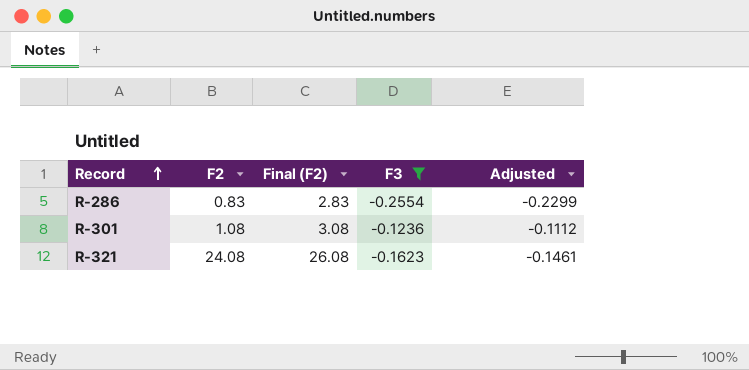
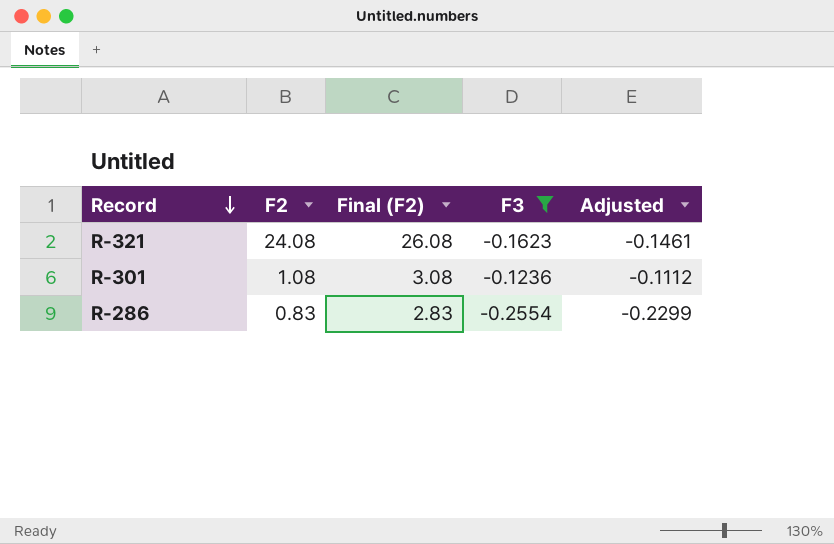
row order: Record ascending -> Record descending

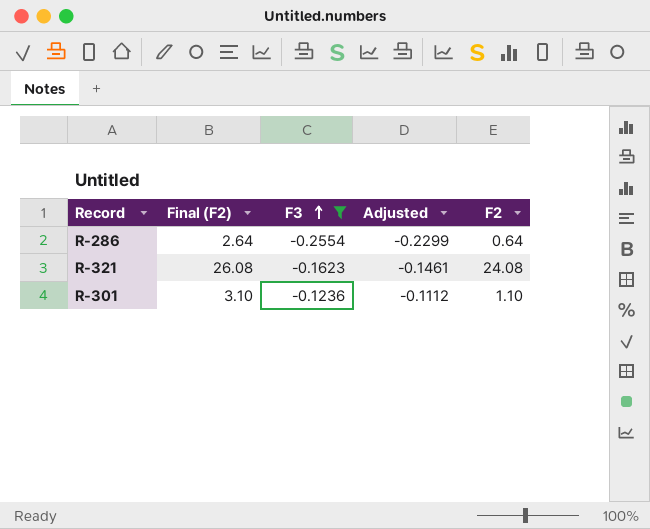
row order: Record descending -> F3 ascending
column F2 | position: 2 -> 5
R-286 | Final (F2): 2.83 -> 2.64
R-286 | F2: 0.83 -> 0.64
R-301 | Final (F2): 3.08 -> 3.10
R-301 | F2: 1.08 -> 1.10

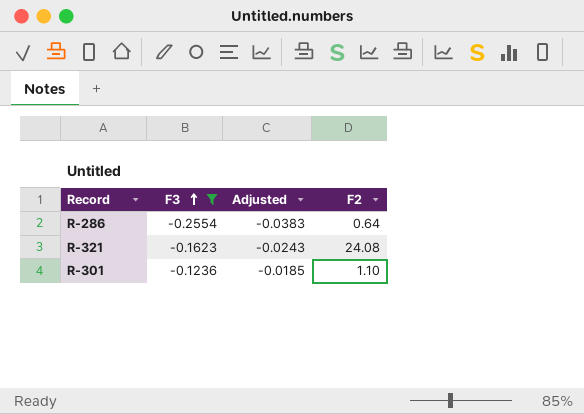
column Final (F2) | formula: [F2] + 2 -> none
column Adjusted | formula: [F3] * 0.9 -> [F3] * 0.15

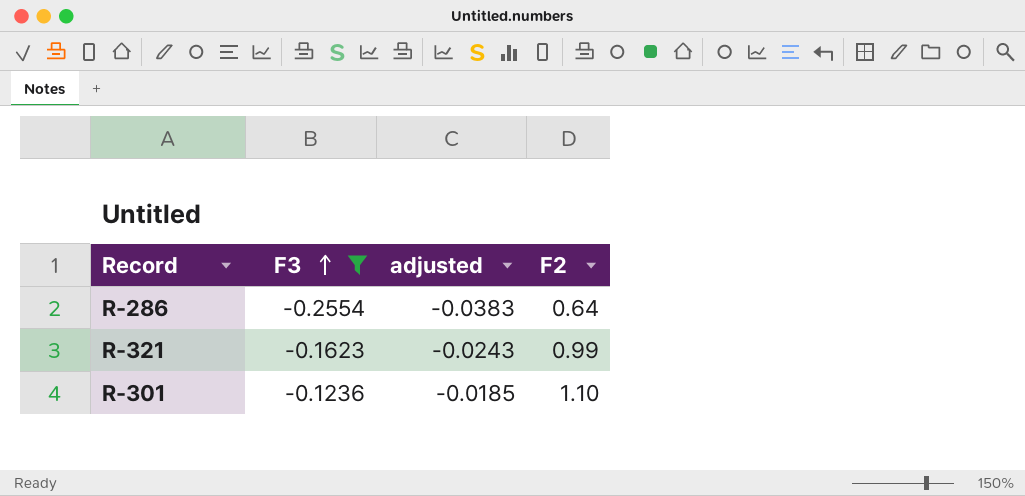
column name: Adjusted -> adjusted
R-321 | F2: 24.08 -> 0.99

